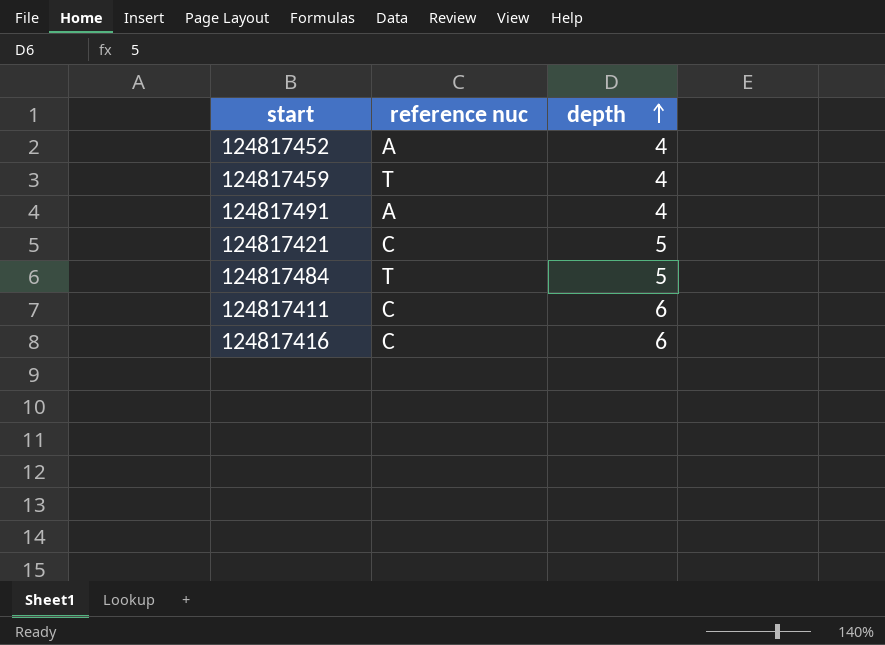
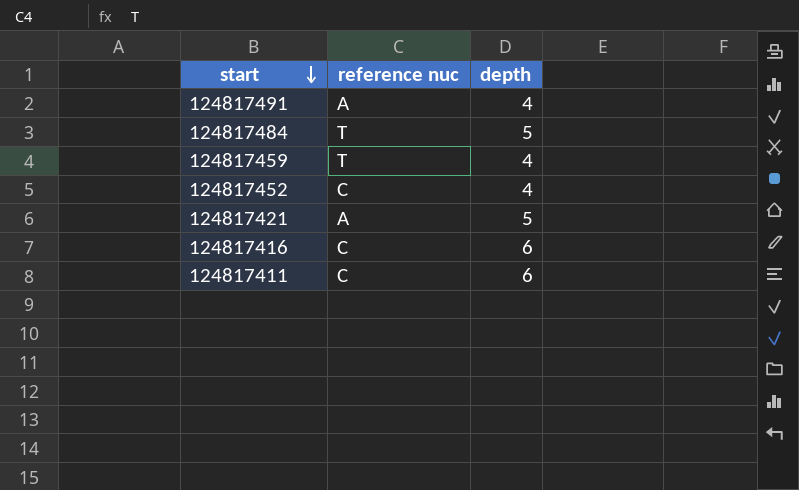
row order: depth ascending -> start descending
124817452 | reference nuc: A -> C
124817421 | reference nuc: C -> A

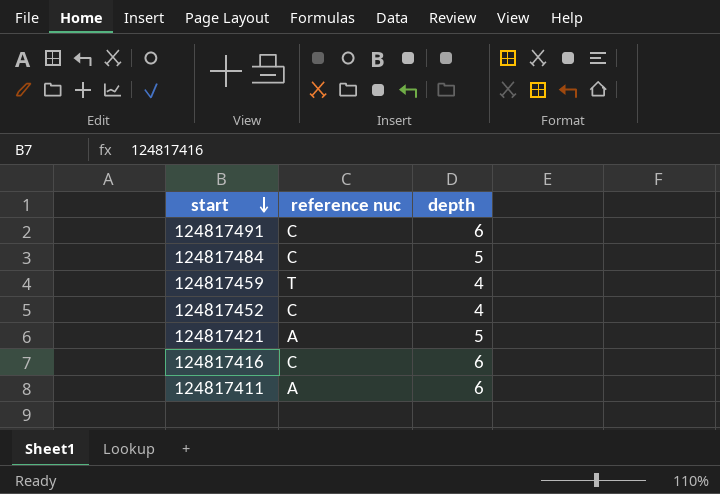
124817491 | reference nuc: A -> C
124817491 | depth: 4 -> 6
124817484 | reference nuc: T -> C
124817411 | reference nuc: C -> A

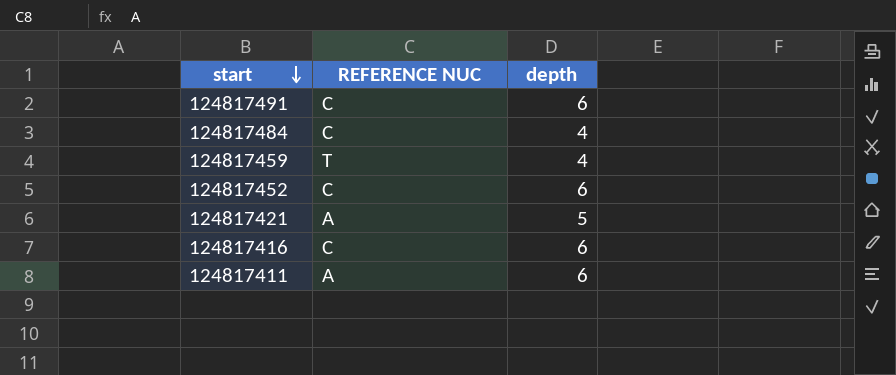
column name: reference nuc -> REFERENCE NUC
124817484 | depth: 5 -> 4
124817452 | depth: 4 -> 6

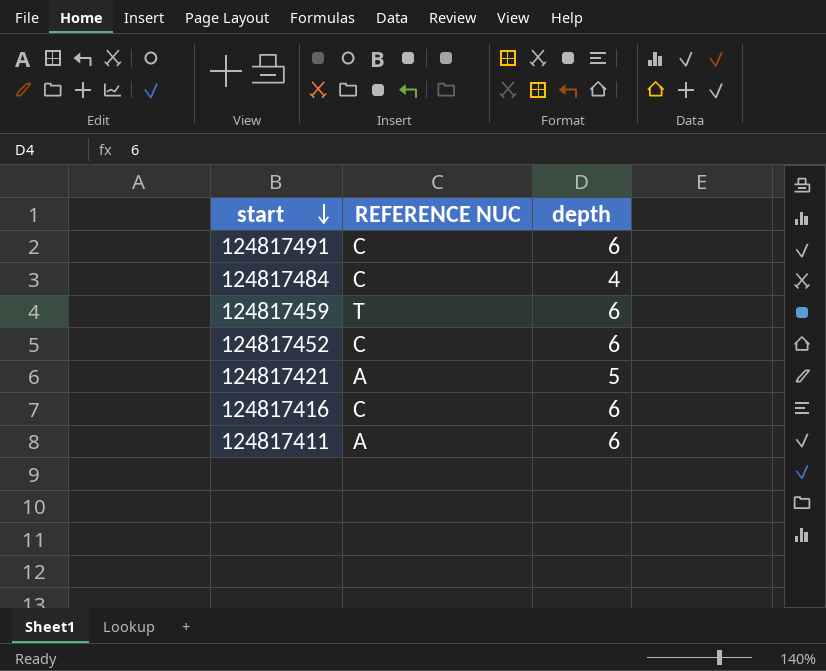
124817459 | depth: 4 -> 6

